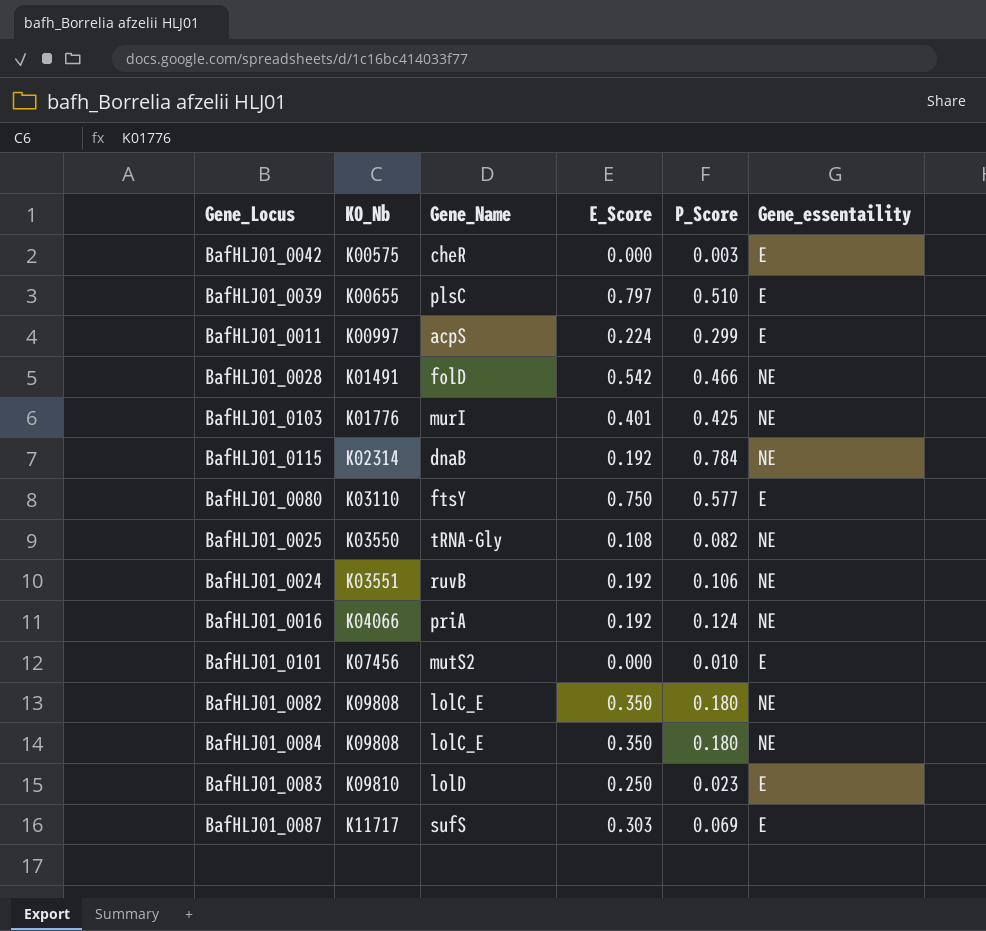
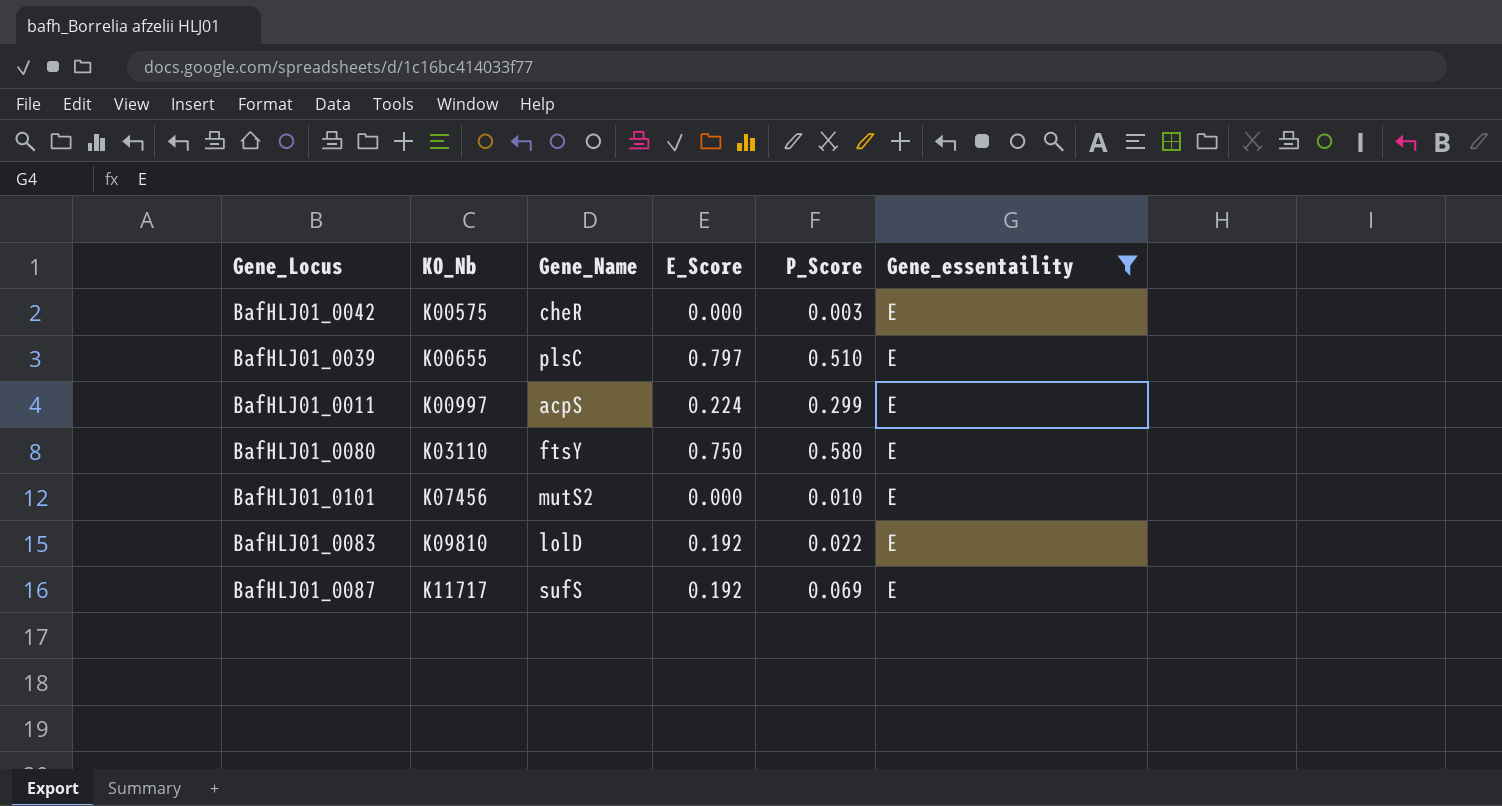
filter: none -> Gene_essentaility = E
BafHLJ01_0080 | P_Score: 0.577 -> 0.580
BafHLJ01_0083 | E_Score: 0.250 -> 0.192
BafHLJ01_0083 | P_Score: 0.023 -> 0.022
BafHLJ01_0087 | E_Score: 0.303 -> 0.192

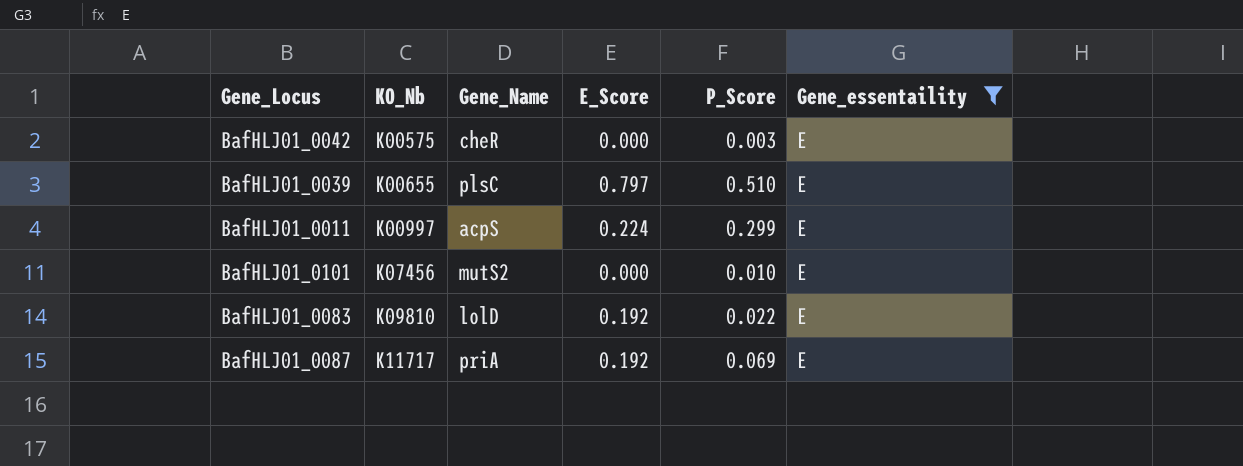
row BafHLJ01_0080: K03110 | ftsY | 0.750 | 0.580 | E -> none
BafHLJ01_0087 | Gene_Name: sufS -> priA

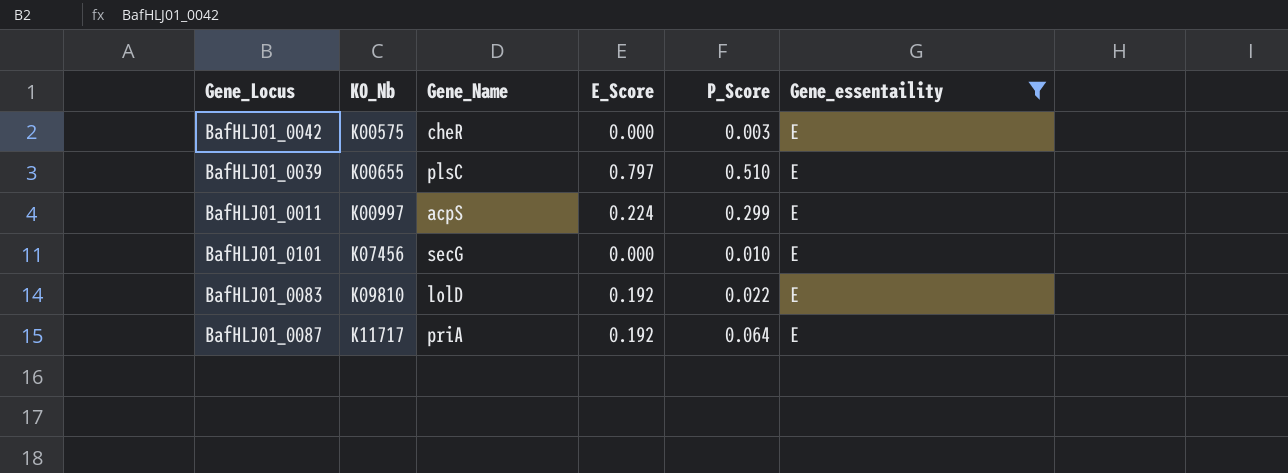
BafHLJ01_0101 | Gene_Name: mutS2 -> secG
BafHLJ01_0087 | P_Score: 0.069 -> 0.064

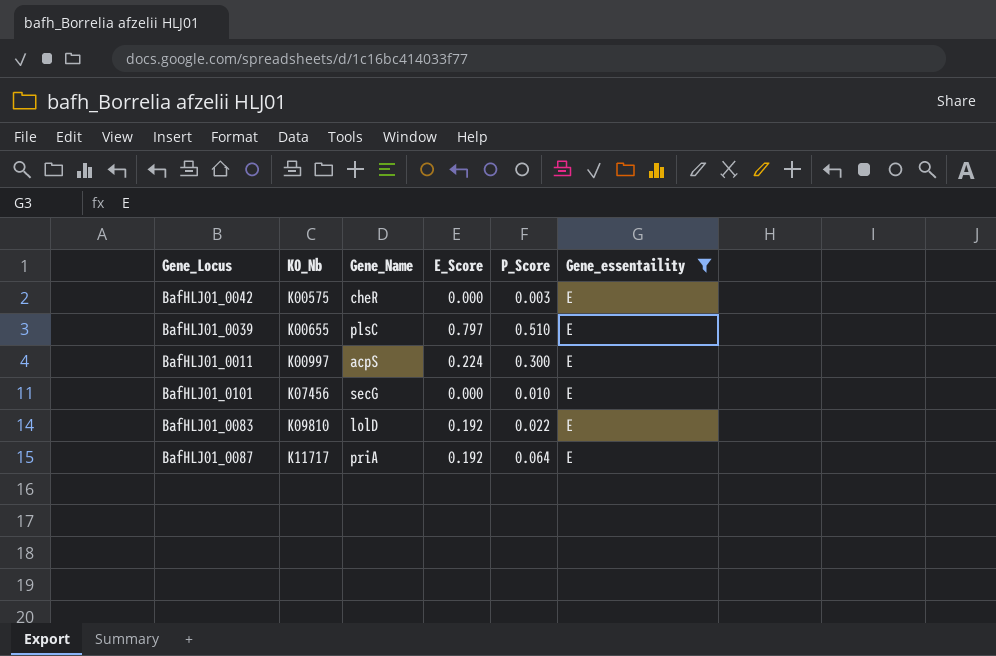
BafHLJ01_0011 | P_Score: 0.299 -> 0.300

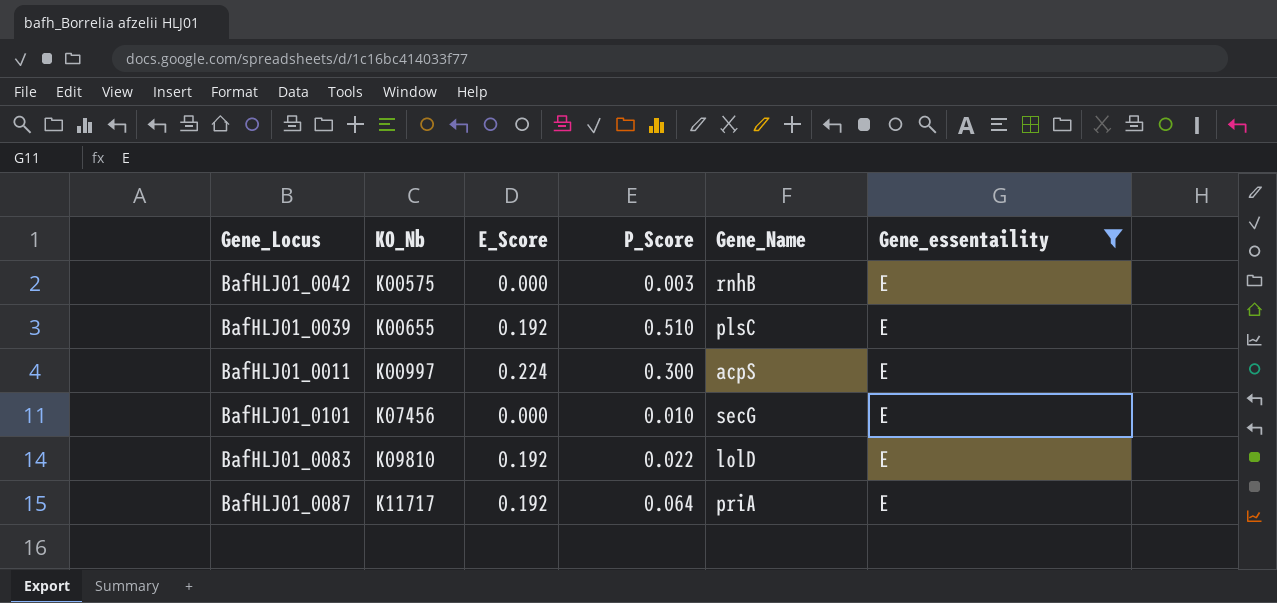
column Gene_Name | position: 3 -> 5
BafHLJ01_0042 | Gene_Name: cheR -> rnhB
BafHLJ01_0039 | E_Score: 0.797 -> 0.192

